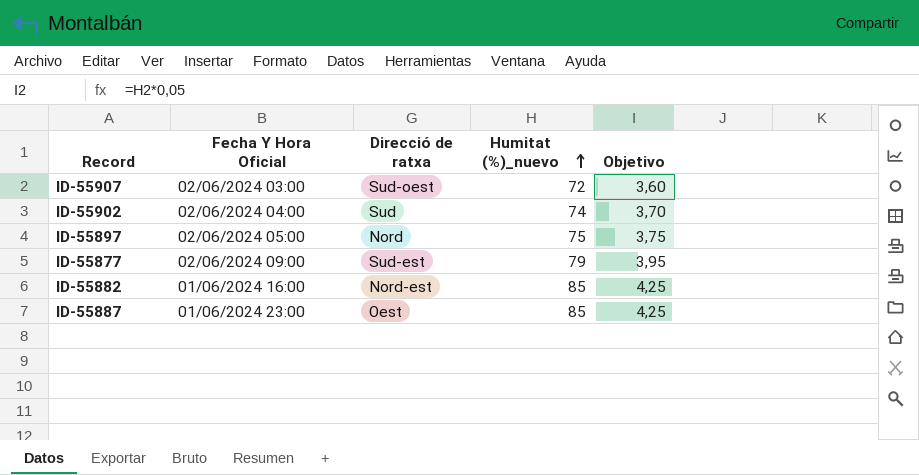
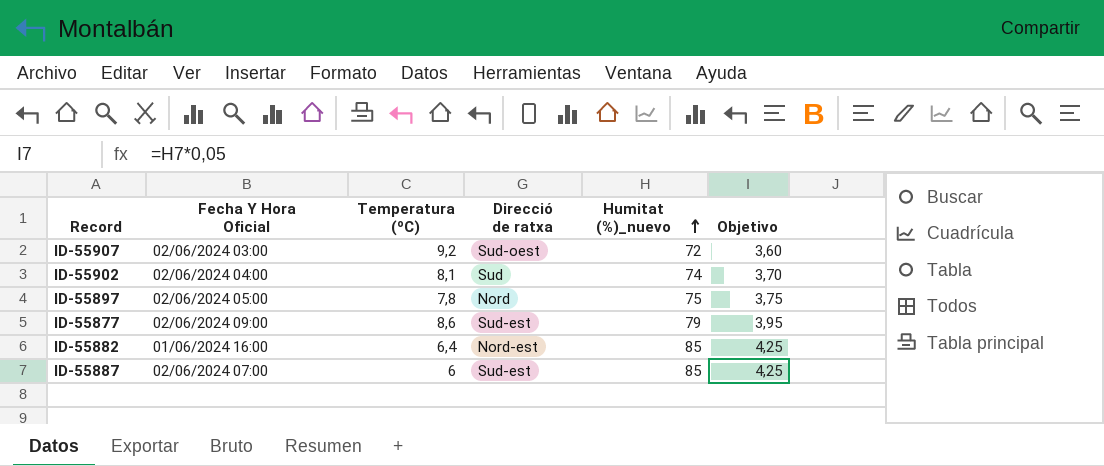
column Temperatura (ºC) | position: none -> 3
ID-55887 | Fecha Y Hora Oficial: 01/06/2024 23:00 -> 02/06/2024 07:00
ID-55887 | Direcció de ratxa: Oest -> Sud-est

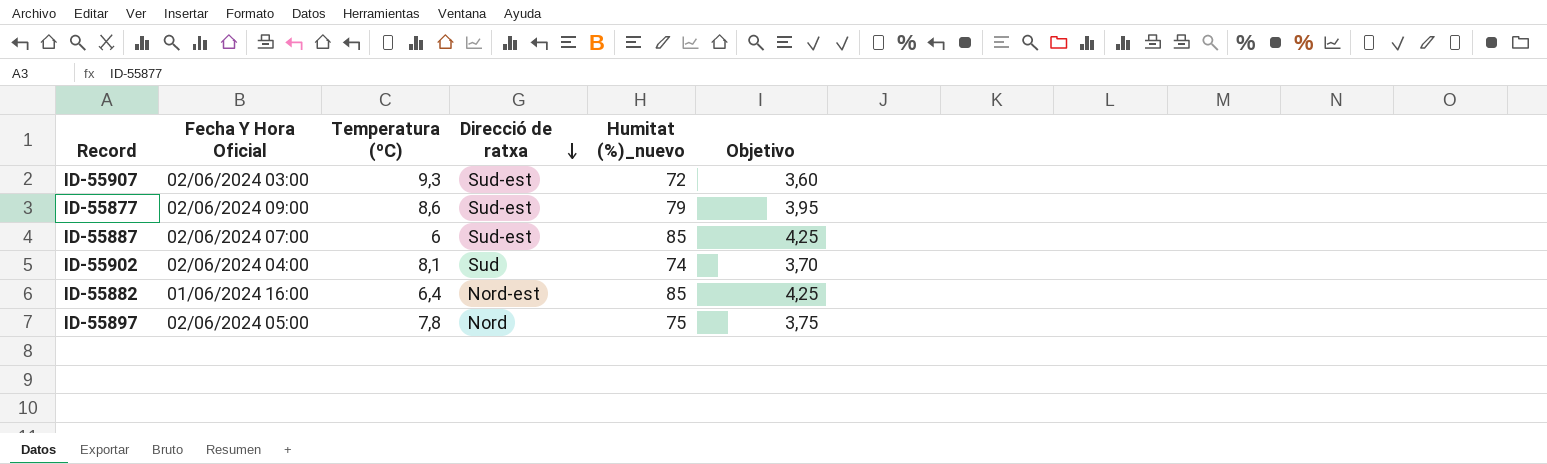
row order: Humitat (%)_nuevo ascending -> Direcció de ratxa descending
ID-55907 | Temperatura (ºC): 9,2 -> 9,3
ID-55907 | Direcció de ratxa: Sud-oest -> Sud-est

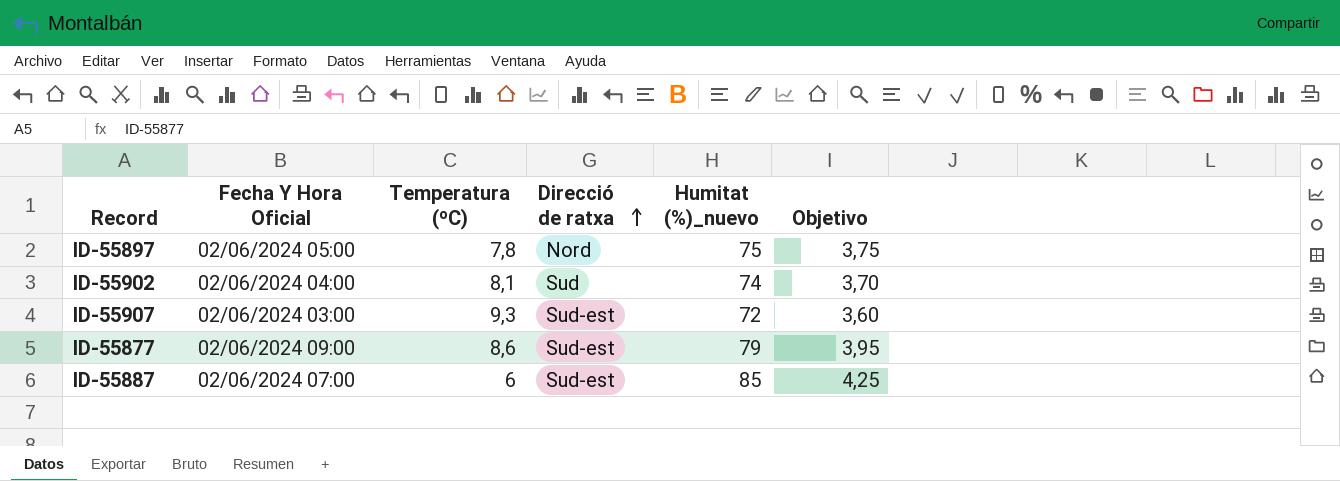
row order: Direcció de ratxa descending -> Direcció de ratxa ascending
row ID-55882: 01/06/2024 16:00 | 6,4 | Nord-est | 85 | 4,25 -> none

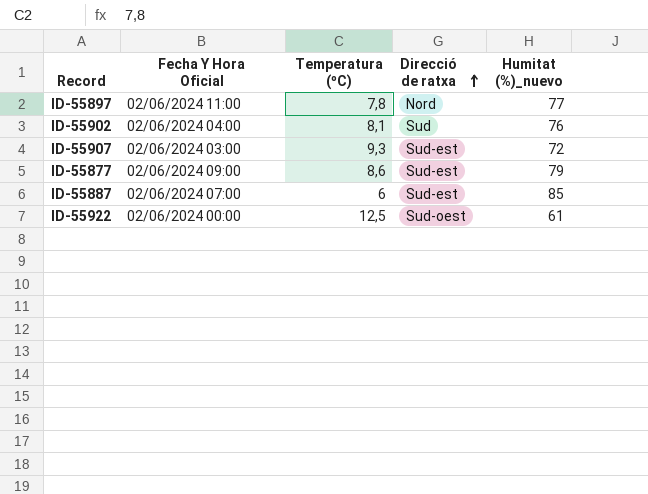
column Objetivo | formula: [Humitat (%)_nuevo] * 0,05 -> none
ID-55897 | Fecha Y Hora Oficial: 02/06/2024 05:00 -> 02/06/2024 11:00
ID-55897 | Humitat (%)_nuevo: 75 -> 77
ID-55902 | Humitat (%)_nuevo: 74 -> 76
row ID-55922: none -> 02/06/2024 00:00 | 12,5 | Sud-oest | 61

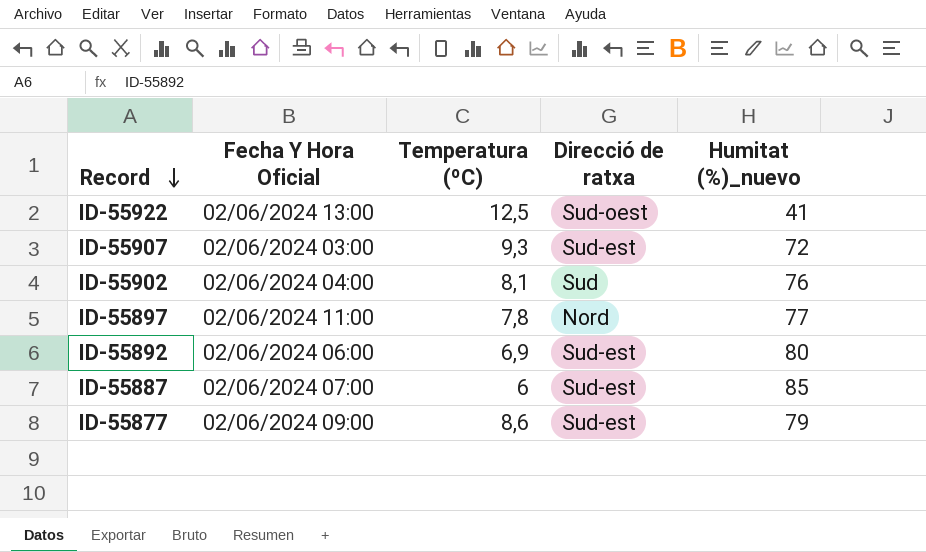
row order: Direcció de ratxa ascending -> Record descending
ID-55922 | Fecha Y Hora Oficial: 02/06/2024 00:00 -> 02/06/2024 13:00
ID-55922 | Humitat (%)_nuevo: 61 -> 41
row ID-55892: none -> 02/06/2024 06:00 | 6,9 | Sud-est | 80

